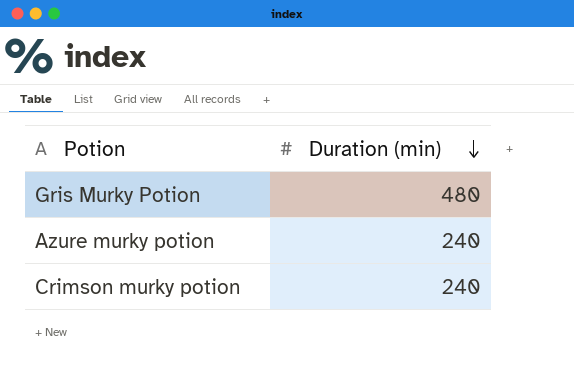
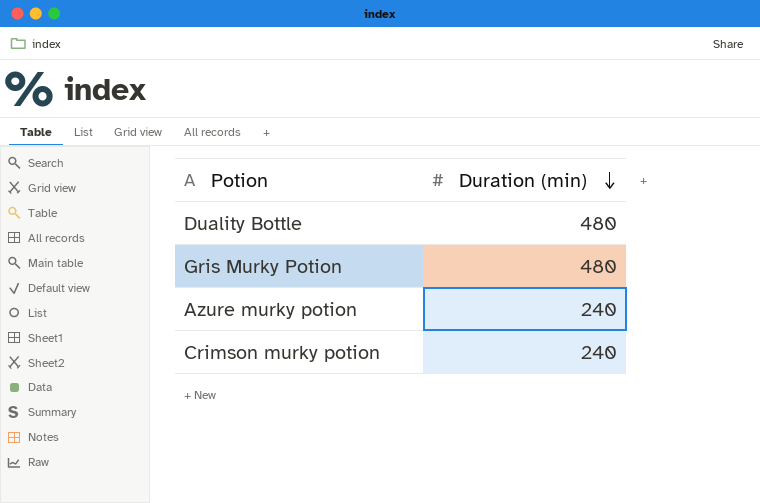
row Duality Bottle: none -> 480

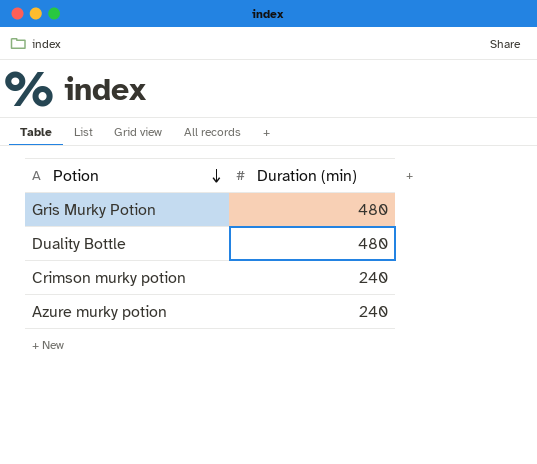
row order: Duration (min) descending -> Potion descending

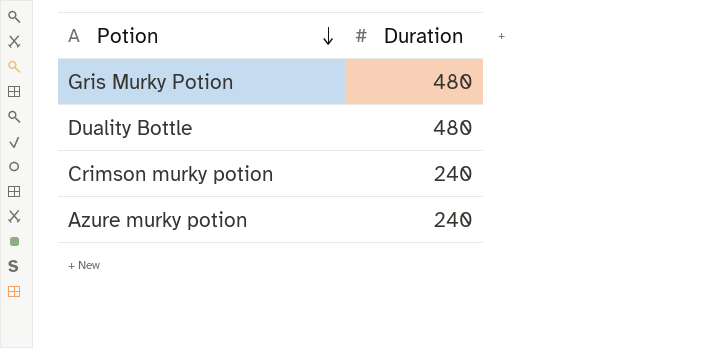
column name: Duration (min) -> Duration

